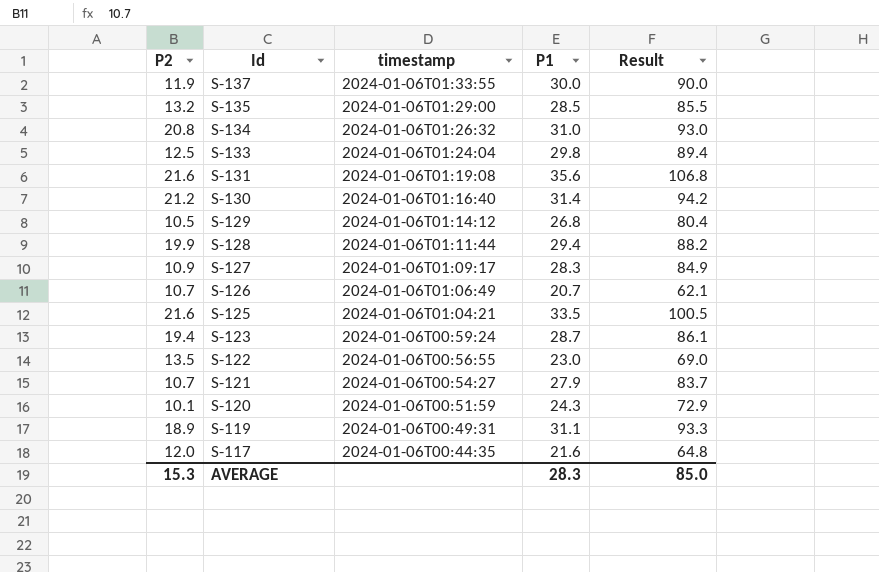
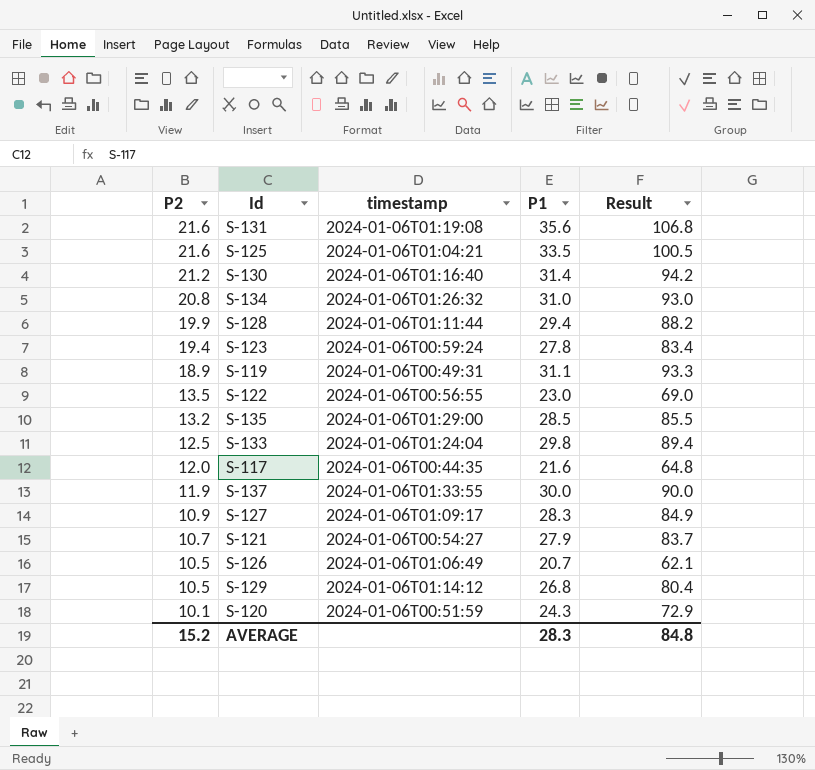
row order: Id descending -> P2 descending
S-123 | P1: 28.7 -> 27.8
S-123 | Result: 86.1 -> 83.4
S-126 | P2: 10.7 -> 10.5
AVERAGE | P2: 15.3 -> 15.2
AVERAGE | Result: 85.0 -> 84.8

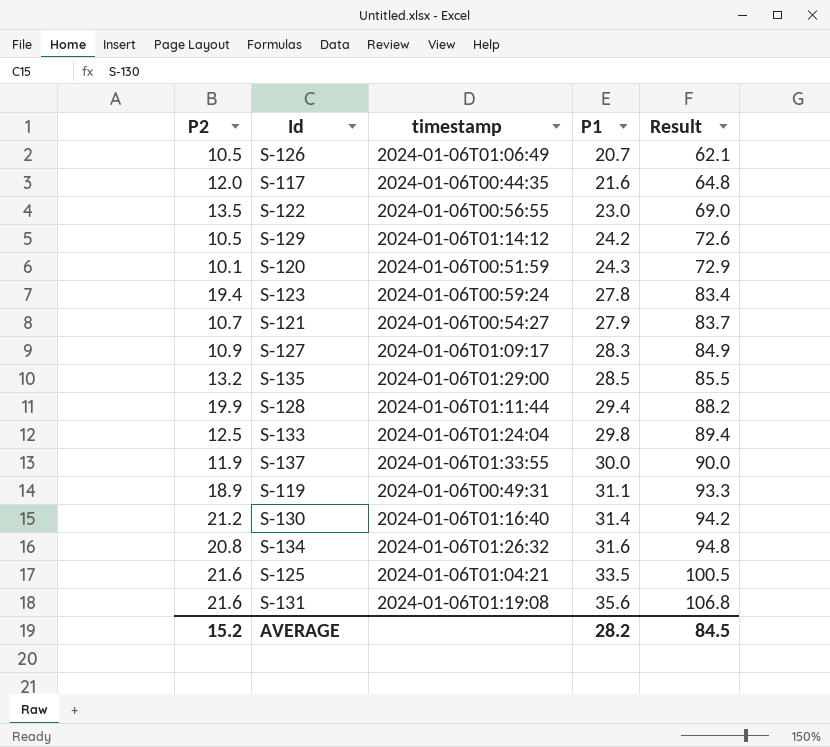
row order: P2 descending -> P1 ascending
S-129 | P1: 26.8 -> 24.2
S-129 | Result: 80.4 -> 72.6
S-134 | P1: 31.0 -> 31.6
S-134 | Result: 93.0 -> 94.8
AVERAGE | P1: 28.3 -> 28.2
AVERAGE | Result: 84.8 -> 84.5

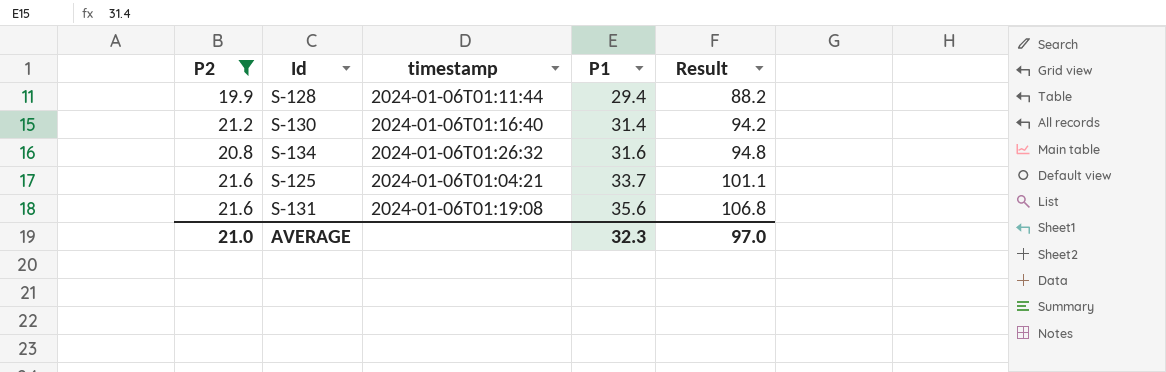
filter: none -> P2 >= 19.9
S-125 | P1: 33.5 -> 33.7
S-125 | Result: 100.5 -> 101.1
AVERAGE | P2: 15.2 -> 21.0
AVERAGE | P1: 28.2 -> 32.3
AVERAGE | Result: 84.5 -> 97.0

